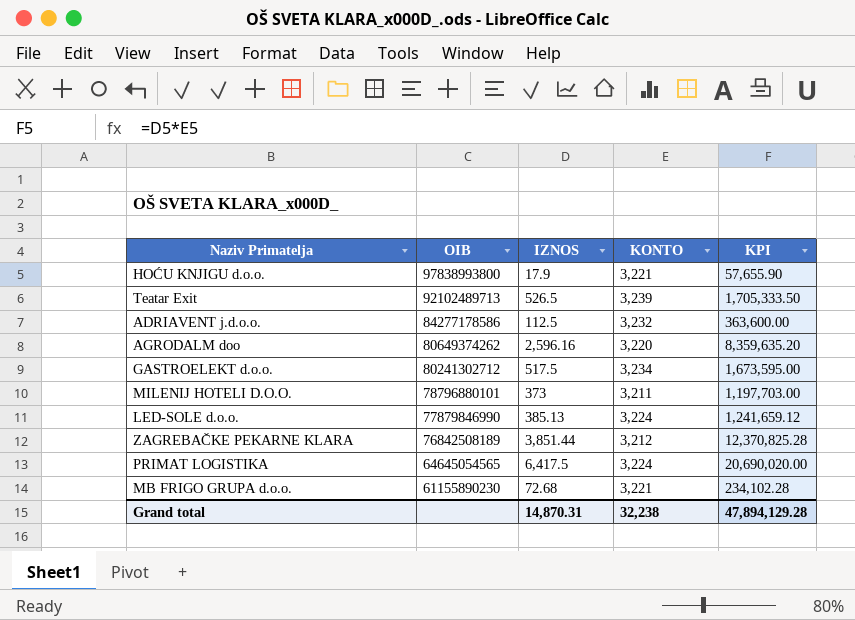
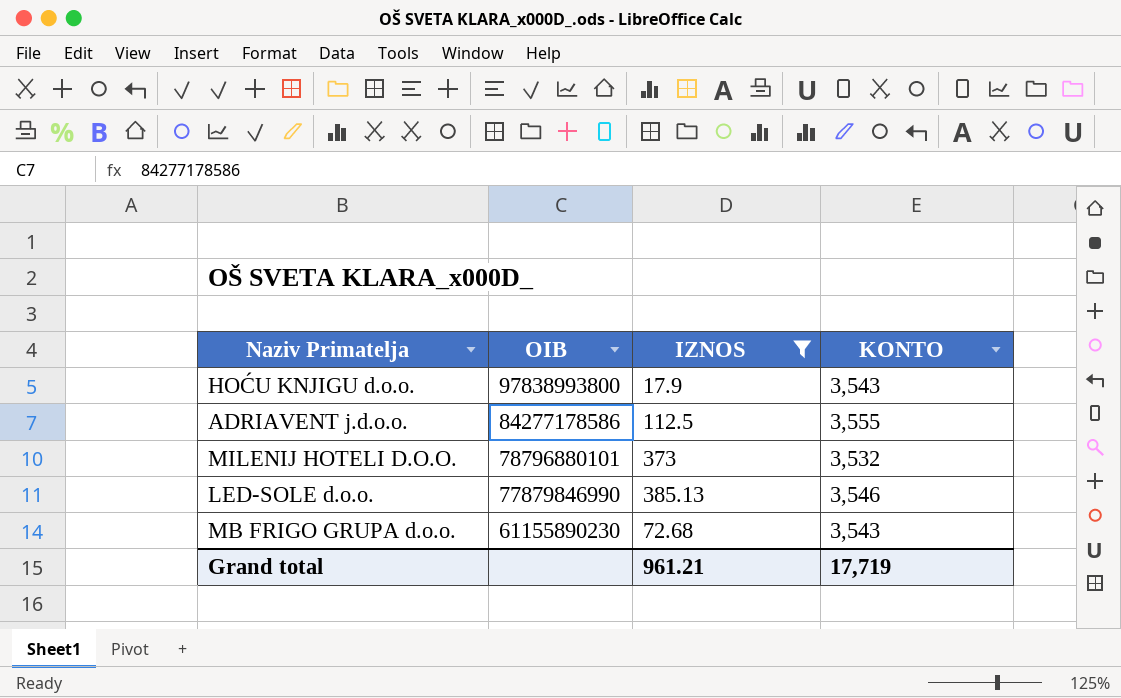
filter: none -> IZNOS <= 385.13
column KPI | formula: [IZNOS] * [KONTO] -> none
HOĆU KNJIGU d.o.o. | KONTO: 3,221 -> 3,543
ADRIAVENT j.d.o.o. | KONTO: 3,232 -> 3,555
MILENIJ HOTELI D.O.O. | KONTO: 3,211 -> 3,532
LED-SOLE d.o.o. | KONTO: 3,224 -> 3,546
MB FRIGO GRUPA d.o.o. | KONTO: 3,221 -> 3,543
Grand total | IZNOS: 14,870.31 -> 961.21
Grand total | KONTO: 32,238 -> 17,719

